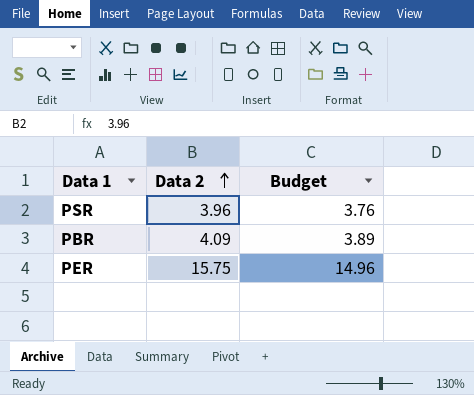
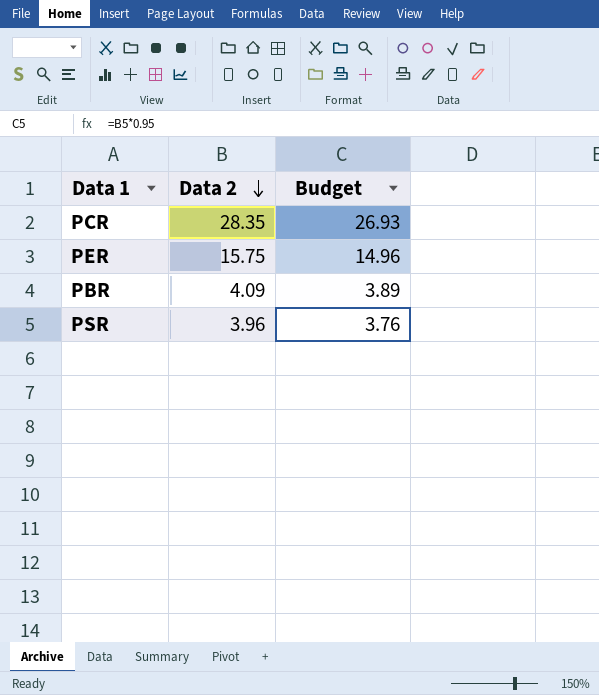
row order: Data 2 ascending -> Data 2 descending
row PCR: none -> 28.35 | 26.93

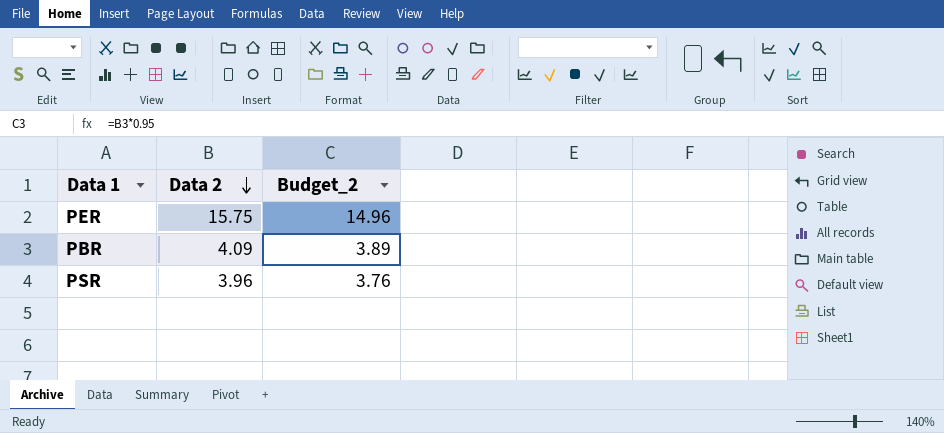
column name: Budget -> Budget_2
row PCR: 28.35 | 26.93 -> none

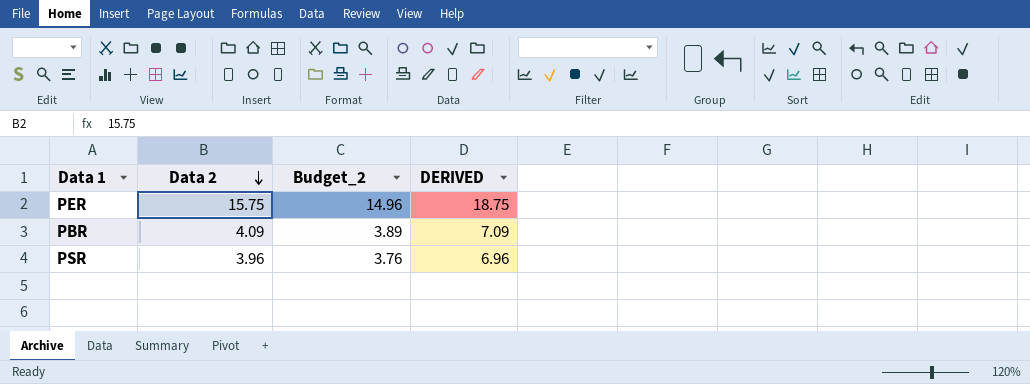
column DERIVED | formula: none -> [Data 2] + 3

